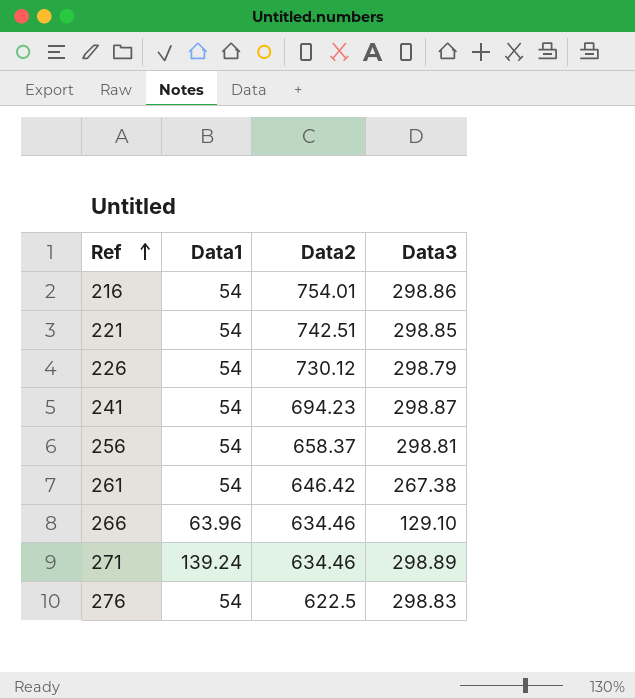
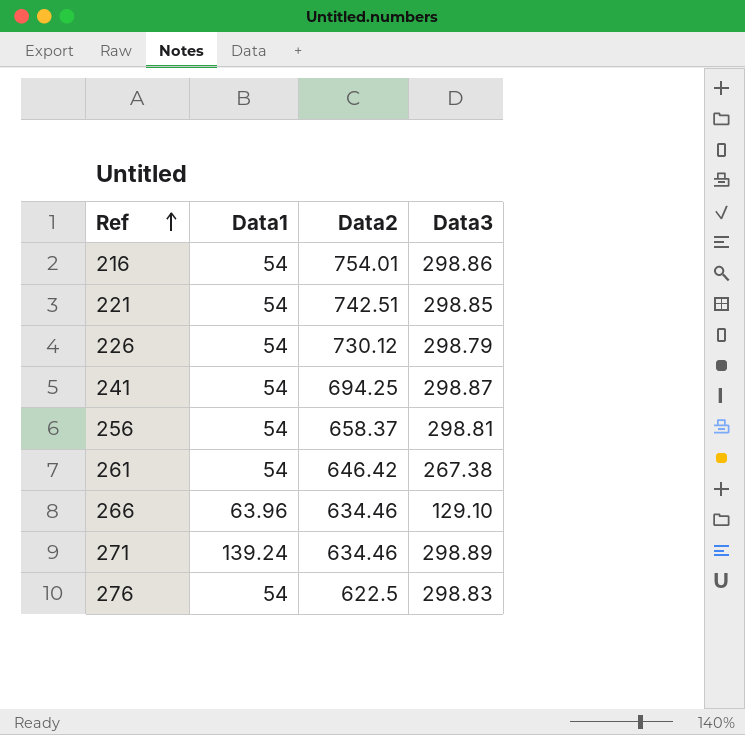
241 | Data2: 694.23 -> 694.25

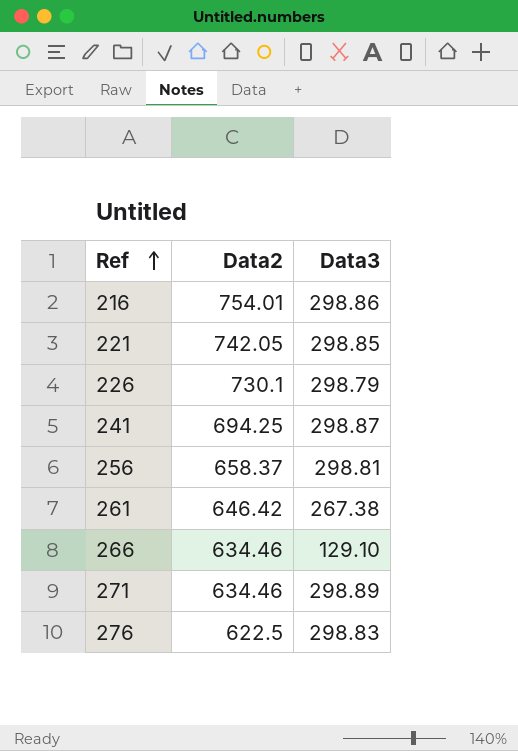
column Data1 | position: 2 -> none
221 | Data2: 742.51 -> 742.05
226 | Data2: 730.12 -> 730.1

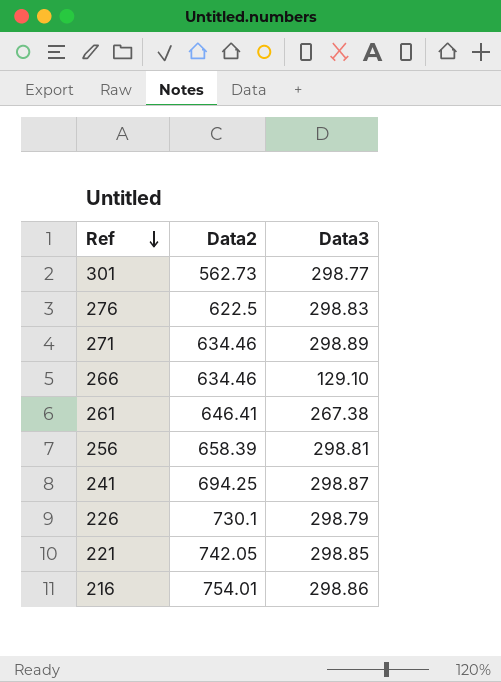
row order: Ref ascending -> Ref descending
row 301: none -> 562.73 | 298.77
261 | Data2: 646.42 -> 646.41
256 | Data2: 658.37 -> 658.39

